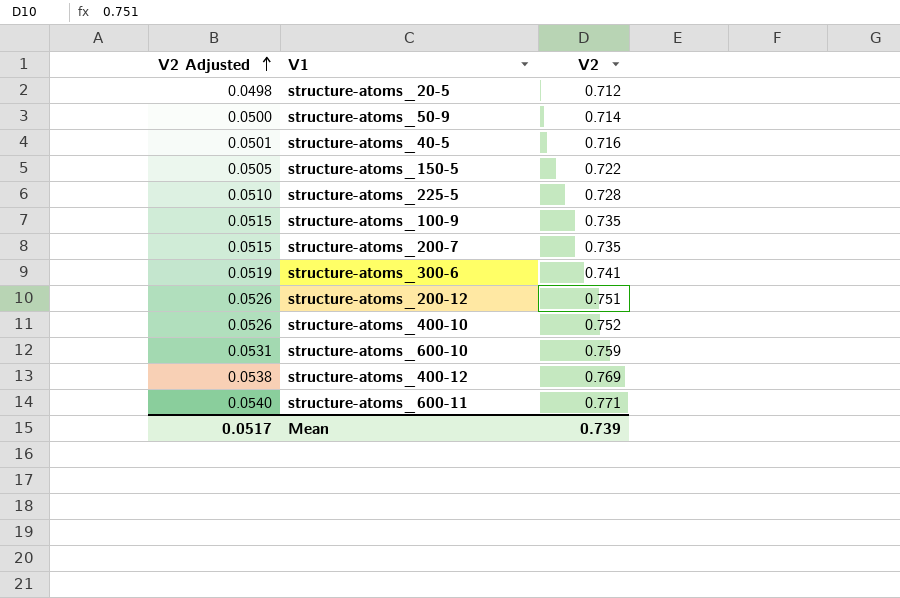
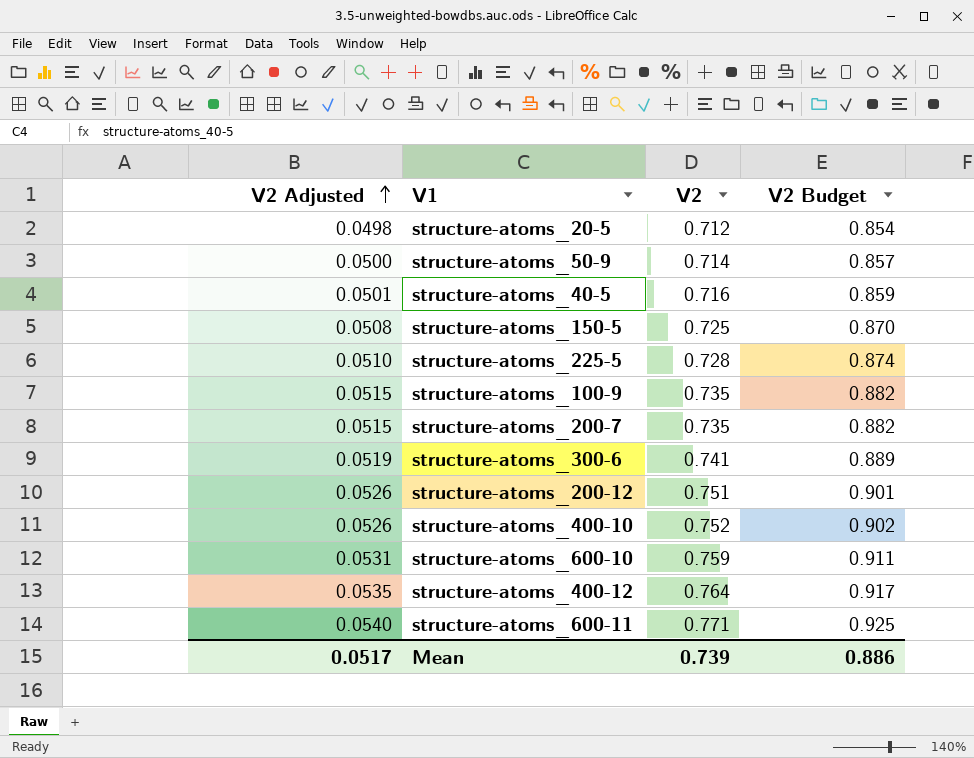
column V2 Budget | formula: none -> [V2] * 1.2
structure-atoms_150-5 | V2 Adjusted: 0.0505 -> 0.0508
structure-atoms_150-5 | V2: 0.722 -> 0.725
structure-atoms_400-12 | V2 Adjusted: 0.0538 -> 0.0535
structure-atoms_400-12 | V2: 0.769 -> 0.764

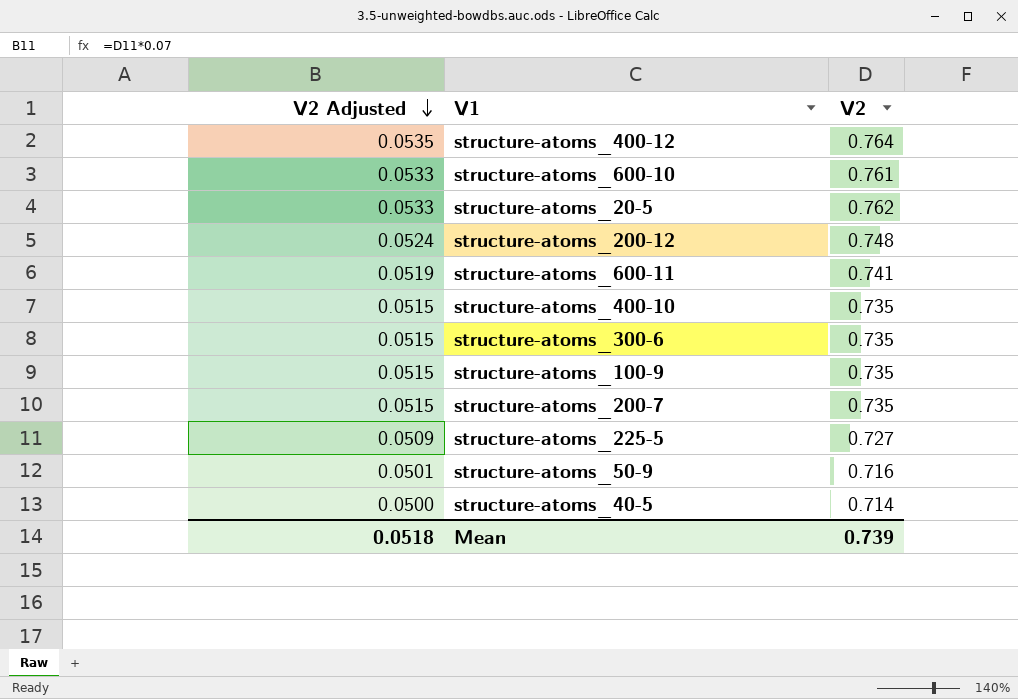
row order: V2 Adjusted ascending -> V2 Adjusted descending
column V2 Budget | formula: [V2] * 1.2 -> none
row structure-atoms_150-5: 0.0508 | 0.725 | 0.870 -> none
structure-atoms_600-10 | V2 Adjusted: 0.0531 -> 0.0533
structure-atoms_600-10 | V2: 0.759 -> 0.761
structure-atoms_20-5 | V2 Adjusted: 0.0498 -> 0.0533
structure-atoms_20-5 | V2: 0.712 -> 0.762
structure-atoms_200-12 | V2 Adjusted: 0.0526 -> 0.0524
structure-atoms_200-12 | V2: 0.751 -> 0.748
structure-atoms_600-11 | V2 Adjusted: 0.0540 -> 0.0519
structure-atoms_600-11 | V2: 0.771 -> 0.741
structure-atoms_400-10 | V2 Adjusted: 0.0526 -> 0.0515
structure-atoms_400-10 | V2: 0.752 -> 0.735
structure-atoms_300-6 | V2 Adjusted: 0.0519 -> 0.0515
structure-atoms_300-6 | V2: 0.741 -> 0.735
structure-atoms_225-5 | V2 Adjusted: 0.0510 -> 0.0509
structure-atoms_225-5 | V2: 0.728 -> 0.727
structure-atoms_50-9 | V2 Adjusted: 0.0500 -> 0.0501
structure-atoms_50-9 | V2: 0.714 -> 0.716
structure-atoms_40-5 | V2 Adjusted: 0.0501 -> 0.0500
structure-atoms_40-5 | V2: 0.716 -> 0.714
Mean | V2 Adjusted: 0.0517 -> 0.0518

